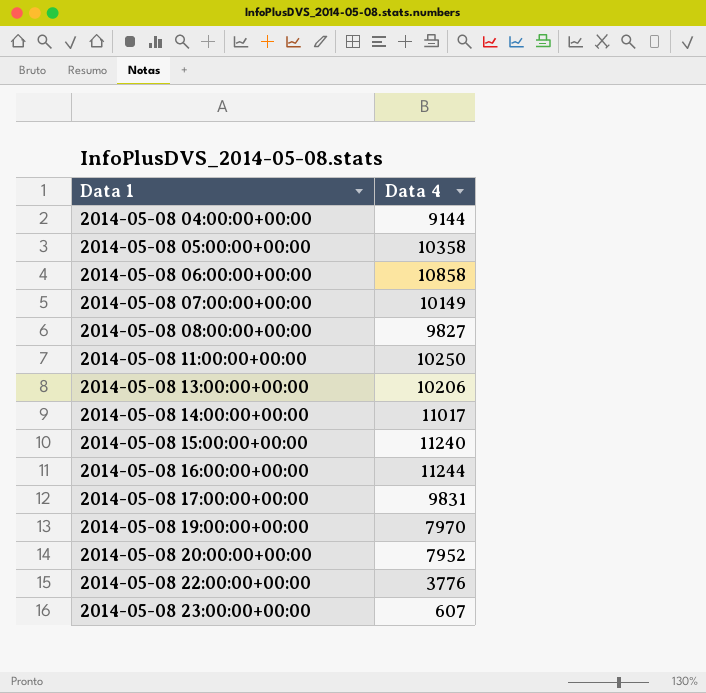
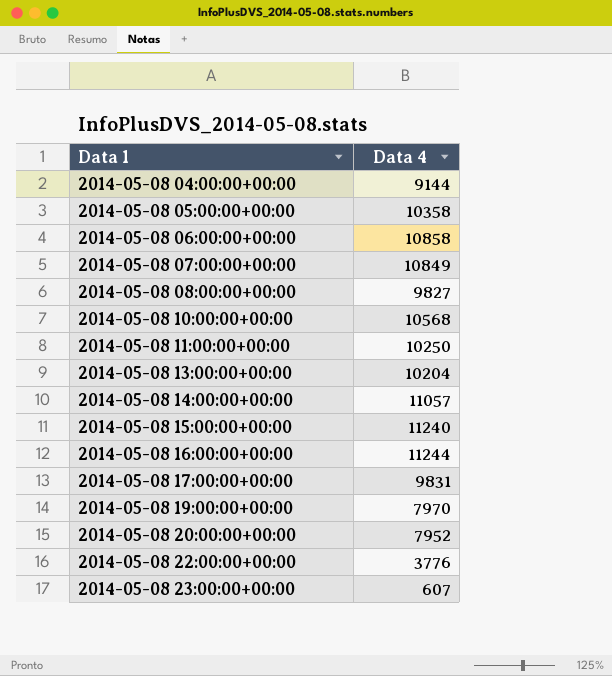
2014-05-08 07:00:00+00:00 | Data 4: 10149 -> 10849
row 2014-05-08 10:00:00+00:00: none -> 10568
2014-05-08 13:00:00+00:00 | Data 4: 10206 -> 10204
2014-05-08 14:00:00+00:00 | Data 4: 11017 -> 11057

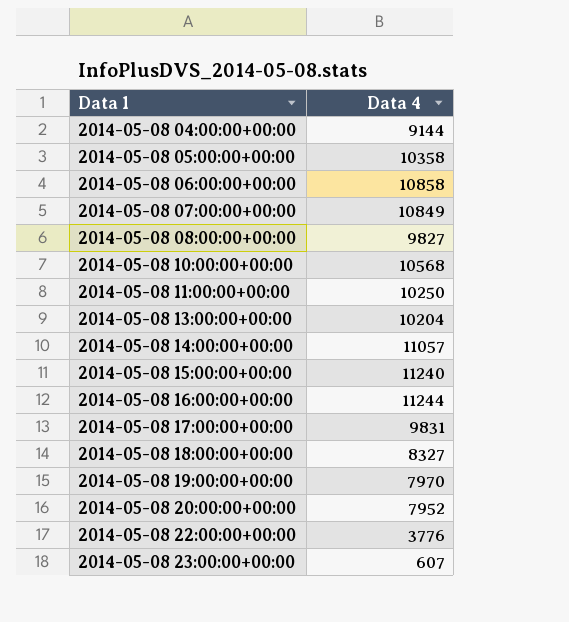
row 2014-05-08 18:00:00+00:00: none -> 8327

